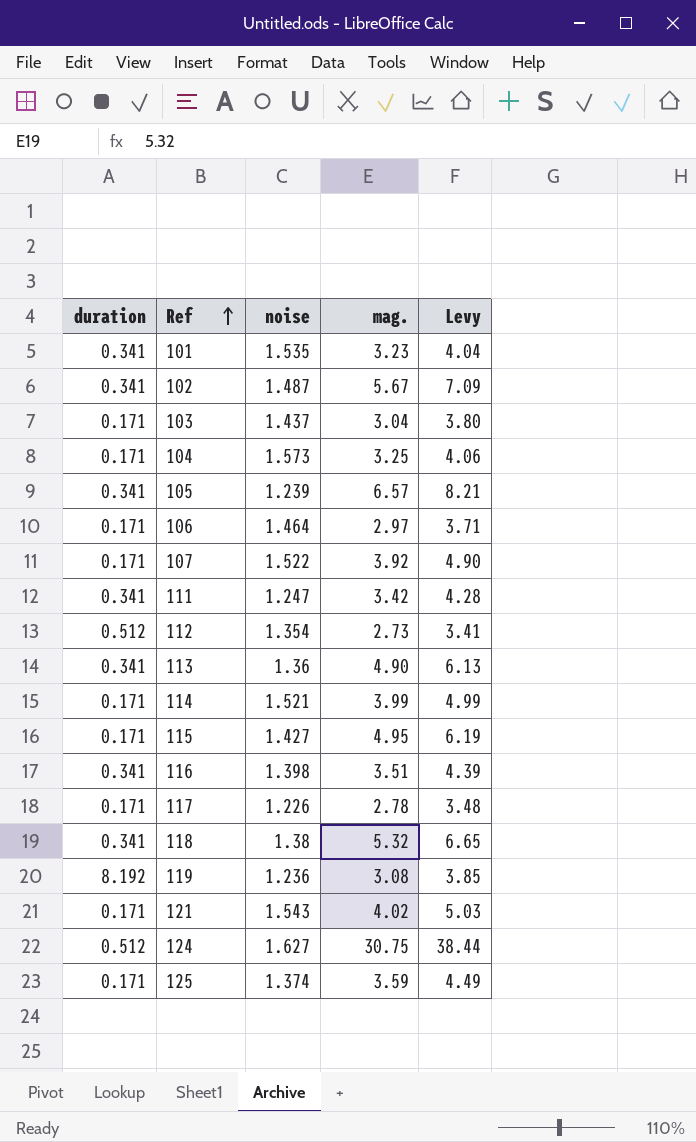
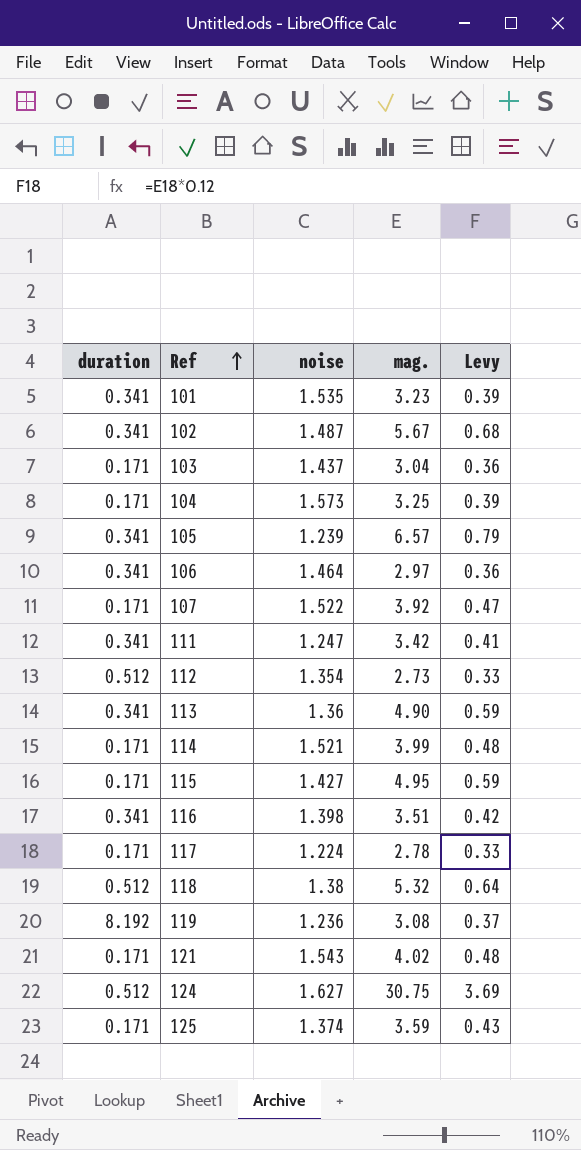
column Levy | formula: [mag.] * 1.25 -> [mag.] * 0.12
106 | duration: 0.171 -> 0.341
117 | noise: 1.226 -> 1.224
118 | duration: 0.341 -> 0.512

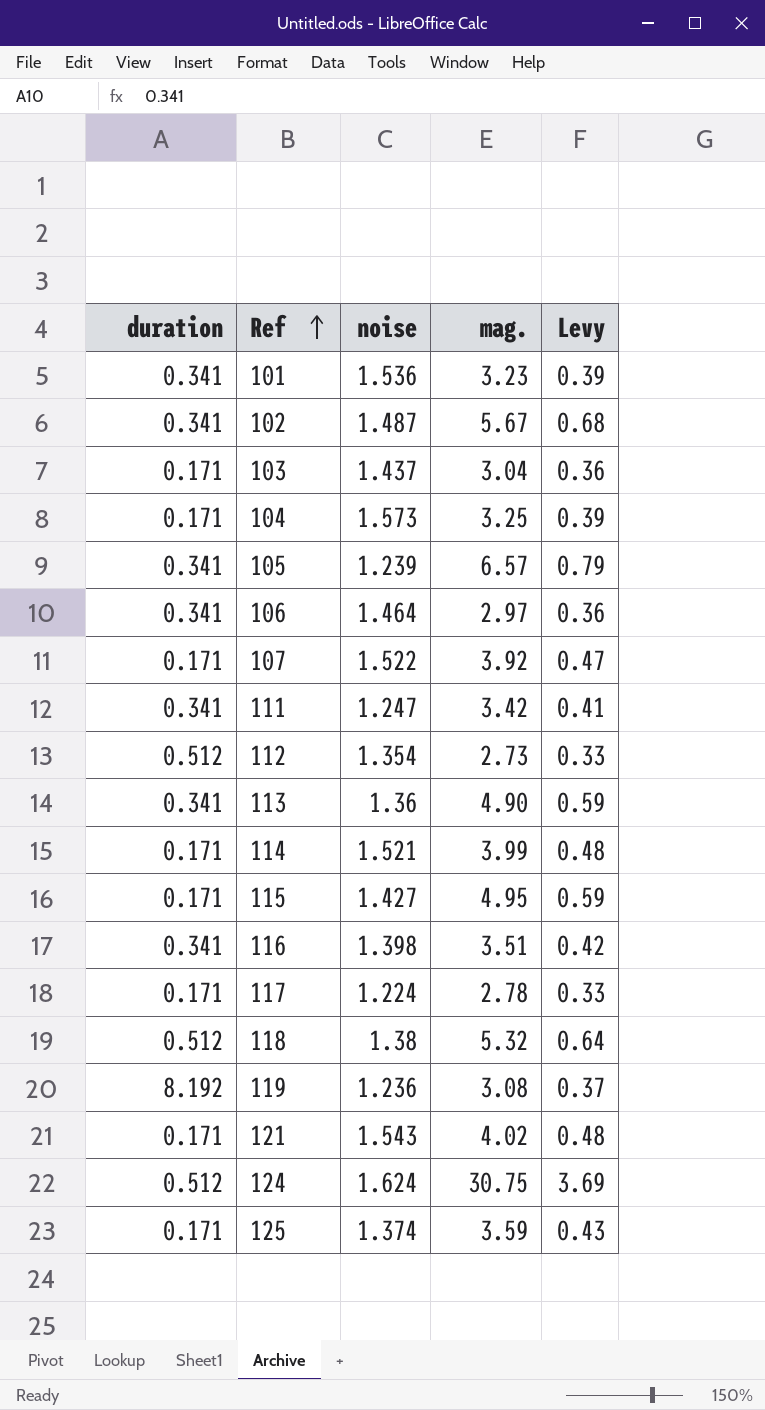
101 | noise: 1.535 -> 1.536
124 | noise: 1.627 -> 1.624

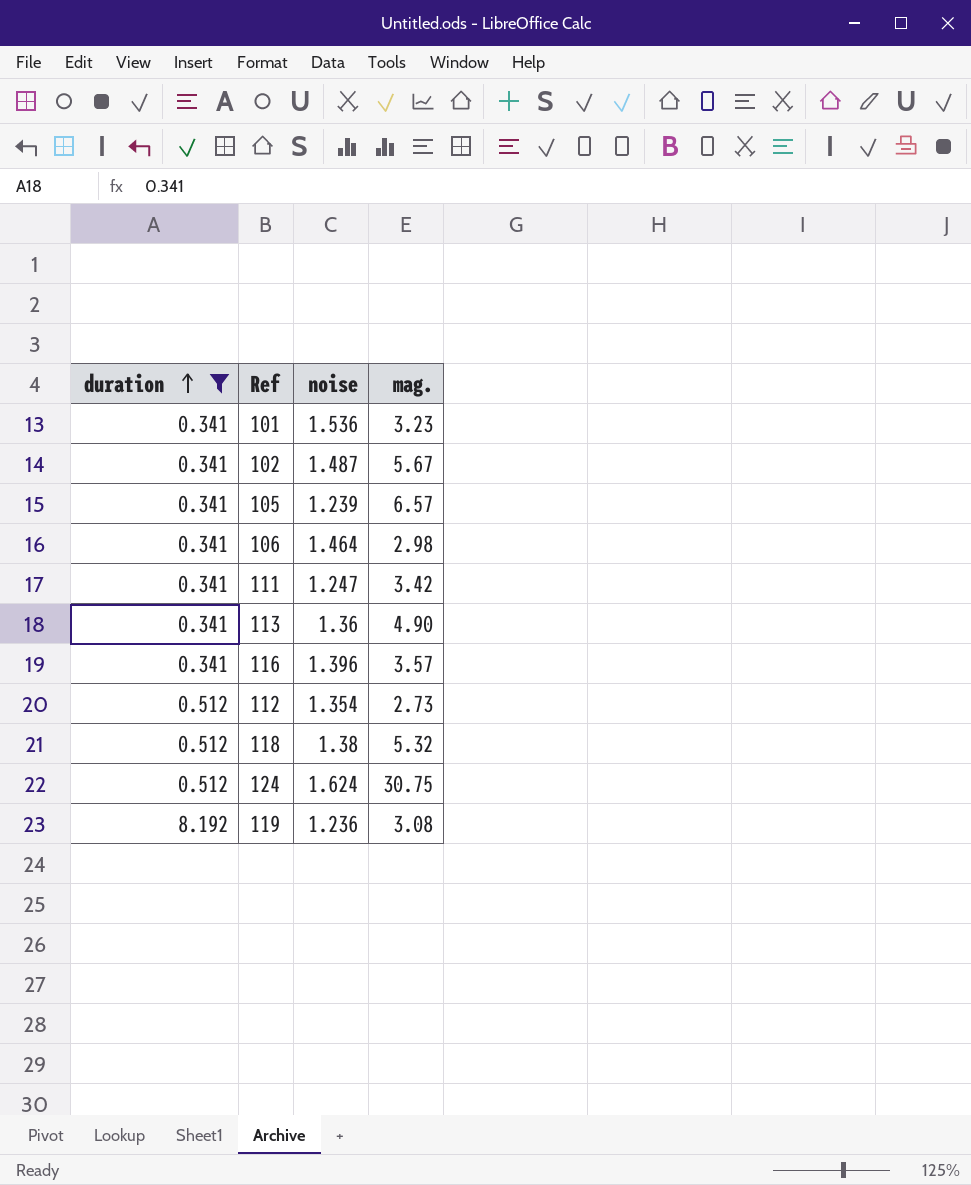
filter: none -> duration != 0.171
row order: Ref ascending -> duration ascending
column Levy | formula: [mag.] * 0.12 -> none
106 | mag.: 2.97 -> 2.98
116 | noise: 1.398 -> 1.396
116 | mag.: 3.51 -> 3.57

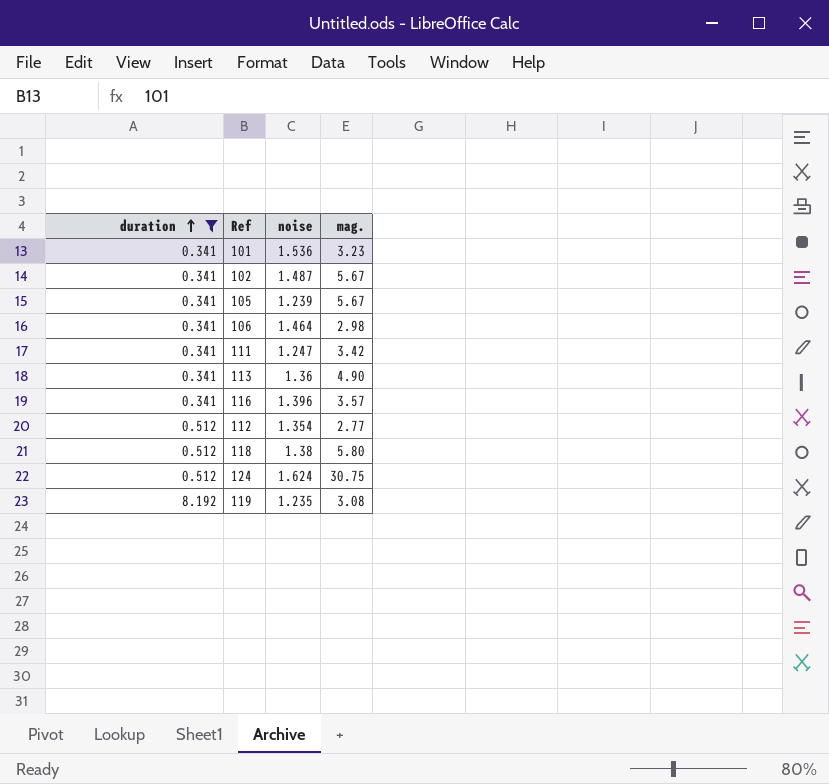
105 | mag.: 6.57 -> 5.67
112 | mag.: 2.73 -> 2.77
118 | mag.: 5.32 -> 5.80
119 | noise: 1.236 -> 1.235

